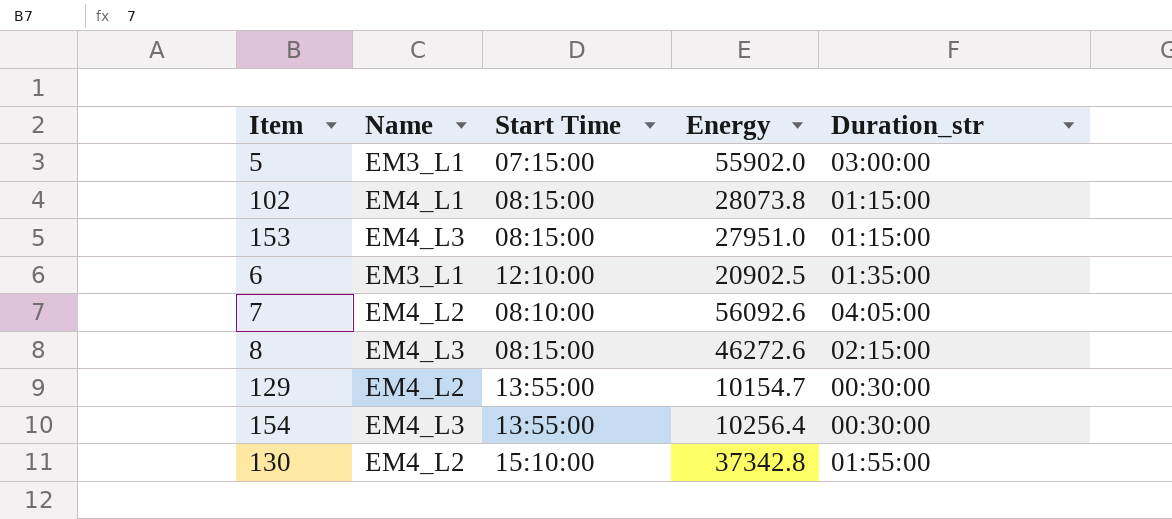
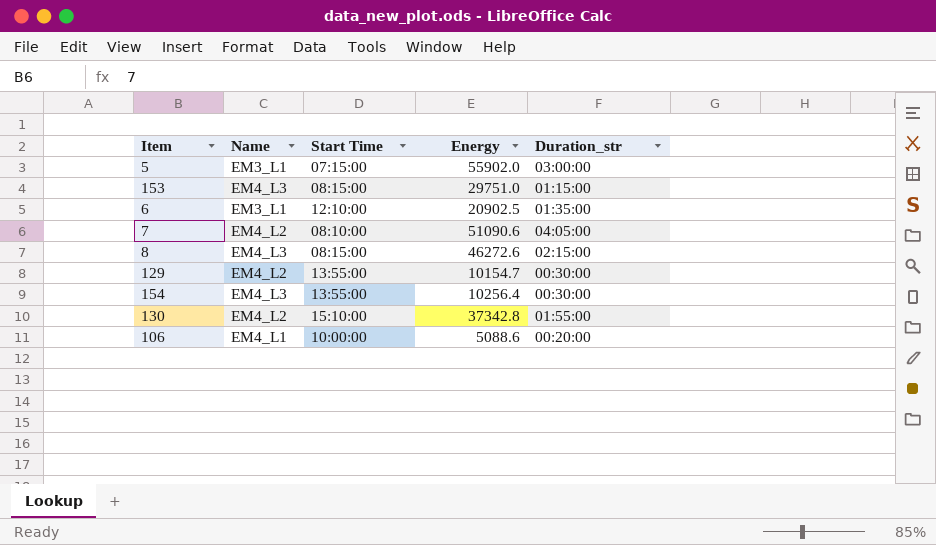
row 102: EM4_L1 | 08:15:00 | 28073.8 | 01:15:00 -> none
153 | Energy: 27951.0 -> 29751.0
7 | Energy: 56092.6 -> 51090.6
row 106: none -> EM4_L1 | 10:00:00 | 5088.6 | 00:20:00

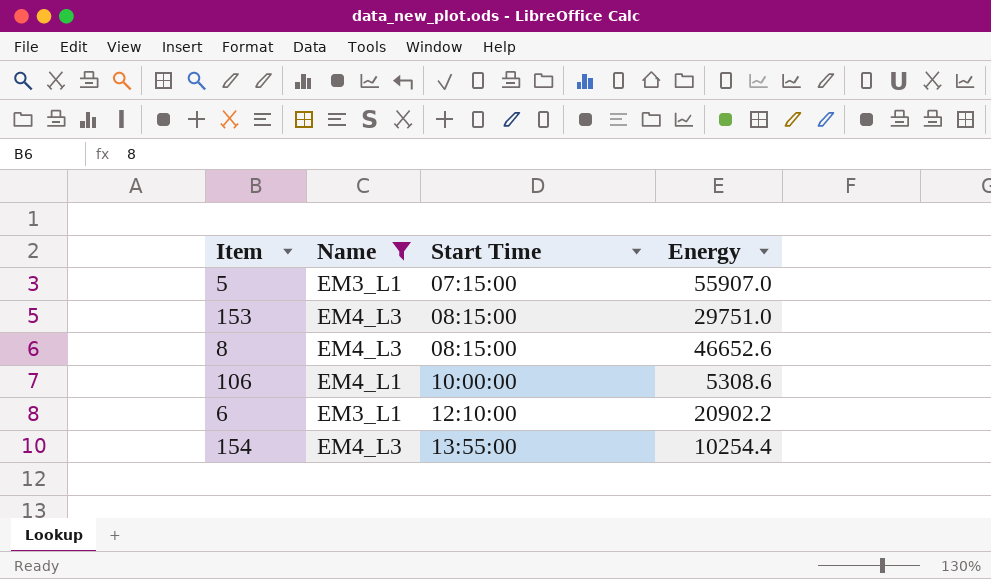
filter: none -> Name != EM4_L2
row order: none -> Start Time ascending
column Duration_str | position: 5 -> none
5 | Energy: 55902.0 -> 55907.0
8 | Energy: 46272.6 -> 46652.6
106 | Energy: 5088.6 -> 5308.6
6 | Energy: 20902.5 -> 20902.2
154 | Energy: 10256.4 -> 10254.4

